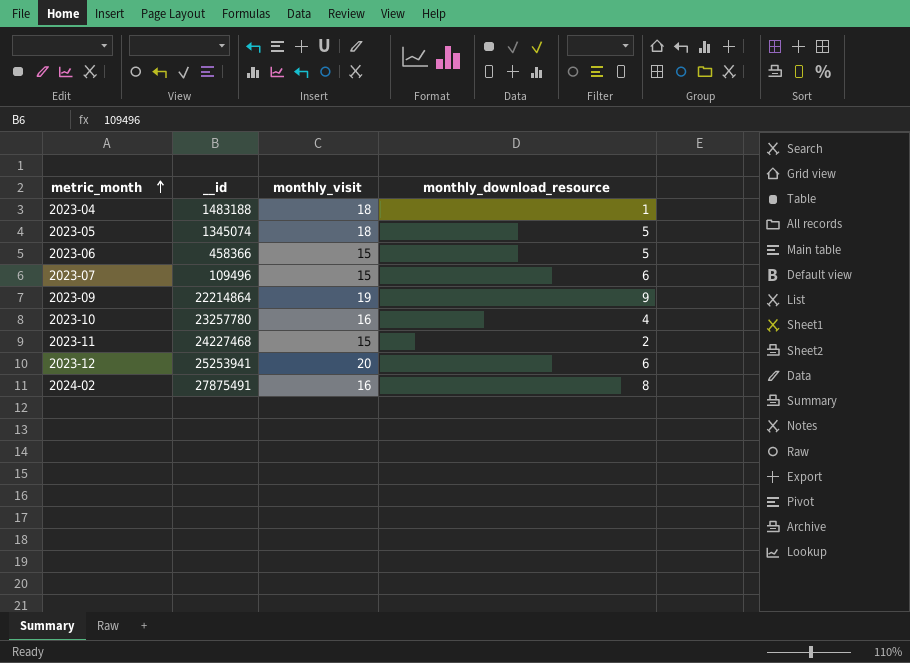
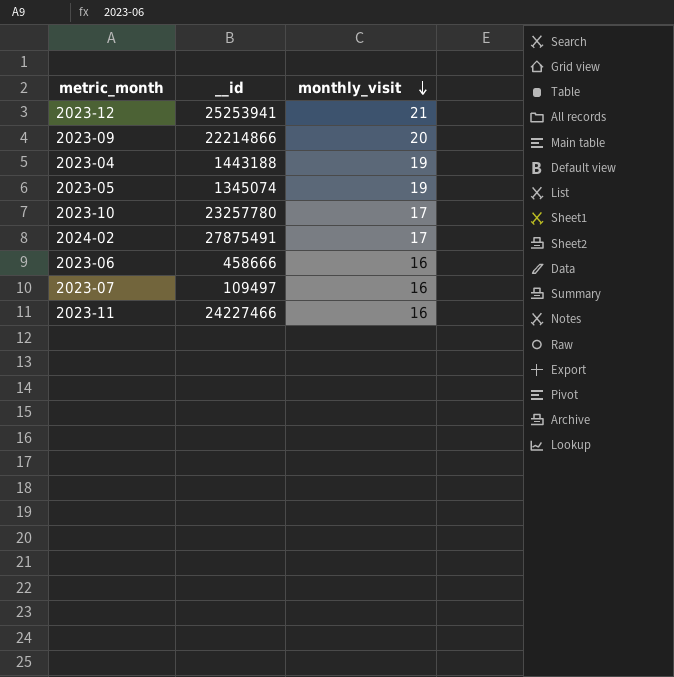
row order: metric_month ascending -> monthly_visit descending
column monthly_download_resource | position: 4 -> none
2023-12 | monthly_visit: 20 -> 21
2023-09 | __id: 22214864 -> 22214866
2023-09 | monthly_visit: 19 -> 20
2023-04 | __id: 1483188 -> 1443188
2023-04 | monthly_visit: 18 -> 19
2023-05 | monthly_visit: 18 -> 19
2023-10 | monthly_visit: 16 -> 17
2024-02 | monthly_visit: 16 -> 17
2023-06 | __id: 458366 -> 458666
2023-06 | monthly_visit: 15 -> 16
2023-07 | __id: 109496 -> 109497
2023-07 | monthly_visit: 15 -> 16
2023-11 | __id: 24227468 -> 24227466
2023-11 | monthly_visit: 15 -> 16

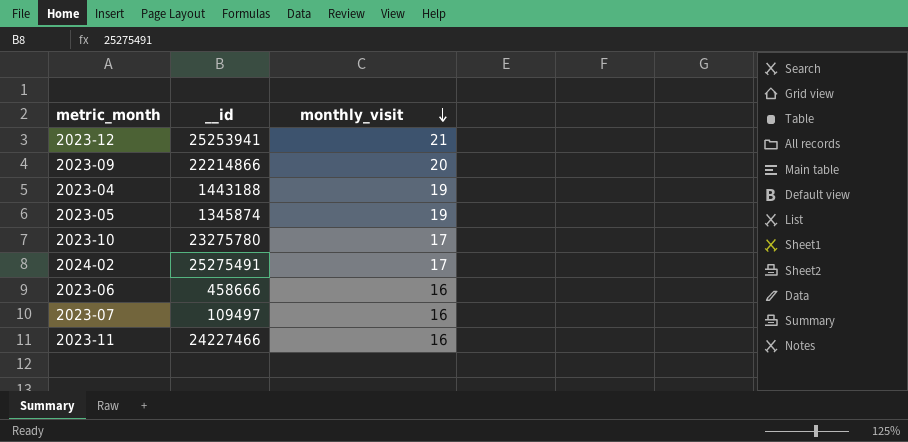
2023-05 | __id: 1345074 -> 1345874
2023-10 | __id: 23257780 -> 23275780
2024-02 | __id: 27875491 -> 25275491

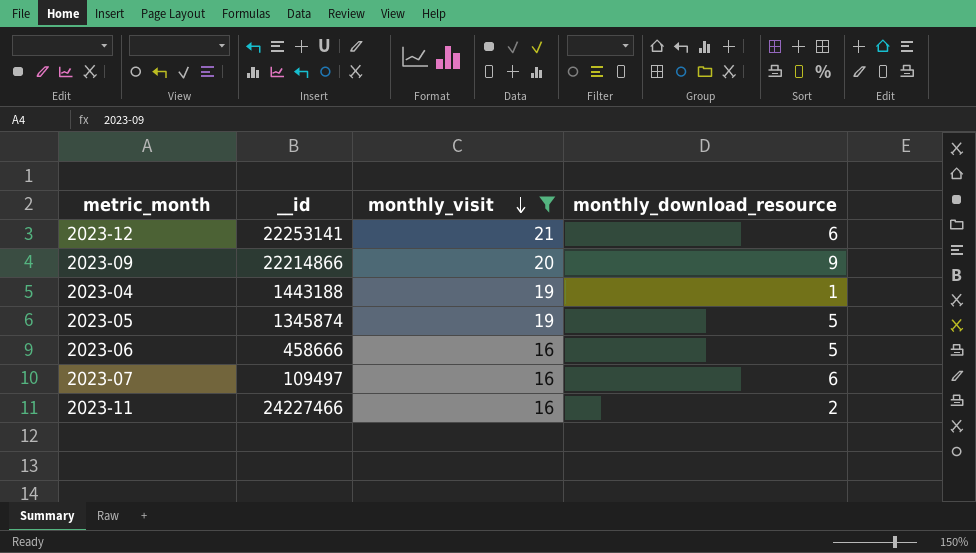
filter: none -> monthly_visit != 17
column monthly_download_resource | position: none -> 4
2023-12 | __id: 25253941 -> 22253141

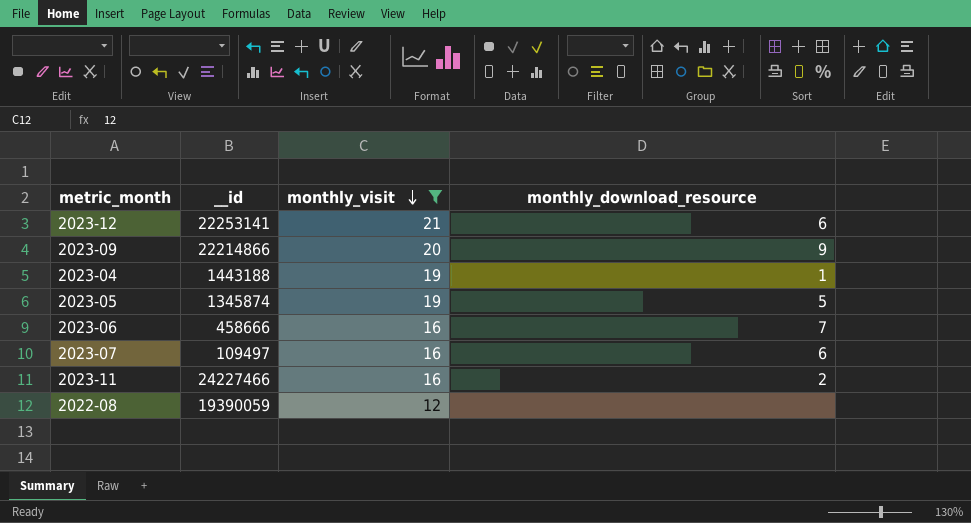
2023-06 | monthly_download_resource: 5 -> 7
row 2022-08: none -> 19390059 | 12 | none

